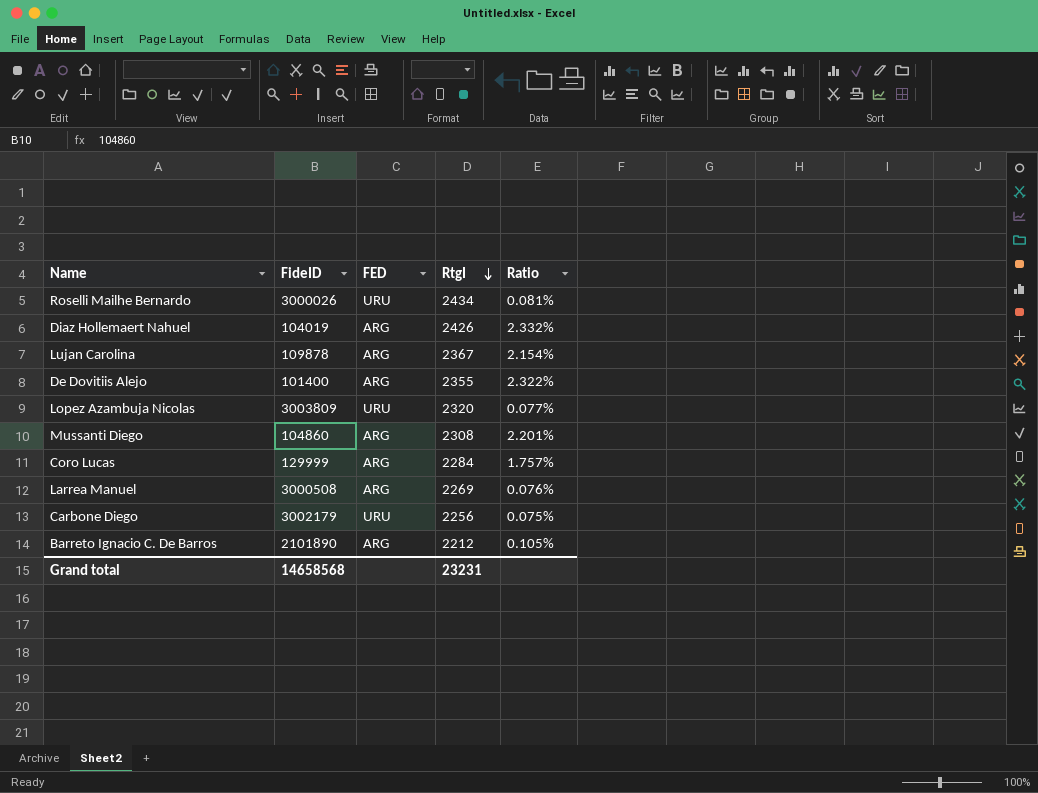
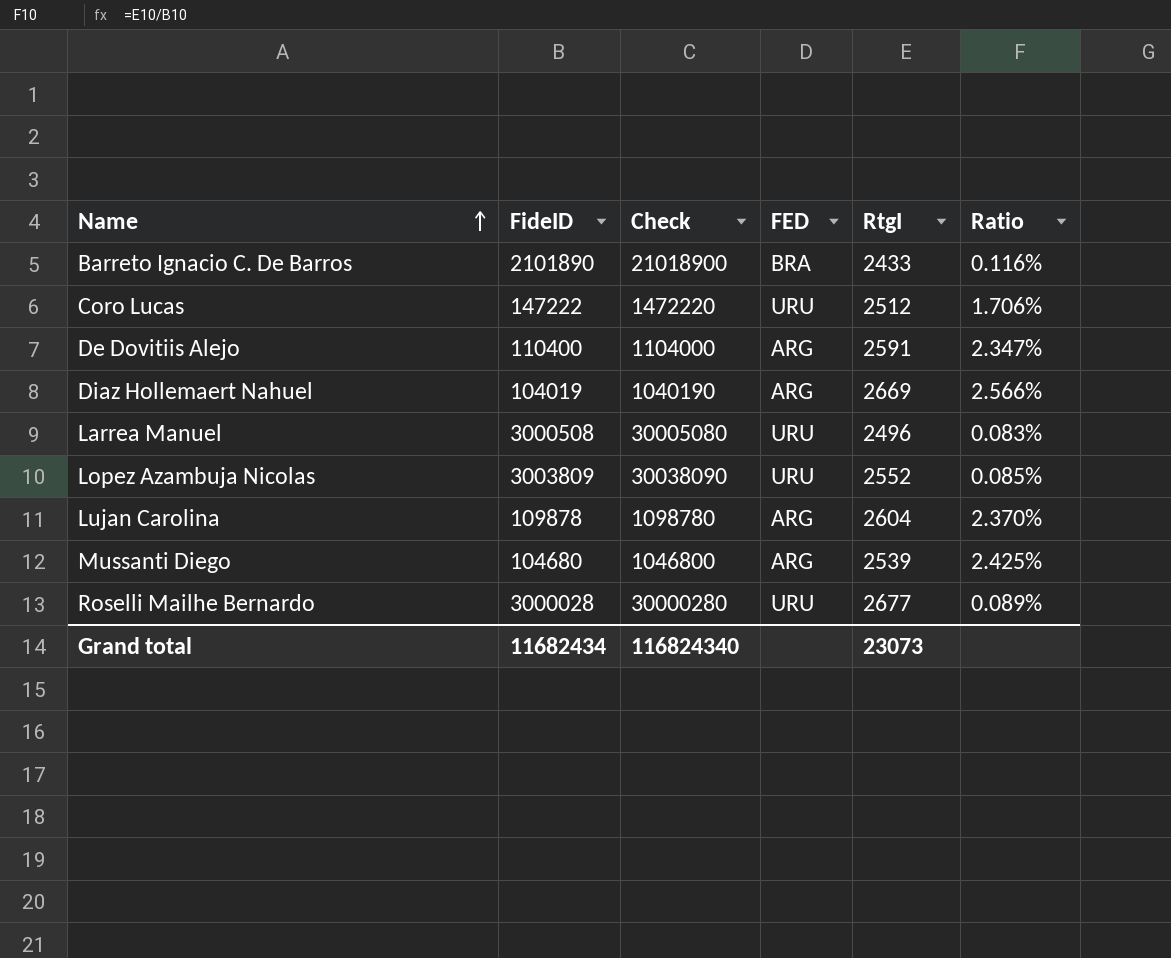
row order: RtgI descending -> Name ascending
column Check | formula: none -> [FideID] * 10
row Carbone Diego: 3002179 | URU | 2256 | 0.075% -> none
Barreto Ignacio C. De Barros | FED: ARG -> BRA
Barreto Ignacio C. De Barros | RtgI: 2212 -> 2433
Barreto Ignacio C. De Barros | Ratio: 0.105% -> 0.116%
Coro Lucas | FideID: 129999 -> 147222
Coro Lucas | FED: ARG -> URU
Coro Lucas | RtgI: 2284 -> 2512
Coro Lucas | Ratio: 1.757% -> 1.706%
De Dovitiis Alejo | FideID: 101400 -> 110400
De Dovitiis Alejo | RtgI: 2355 -> 2591
De Dovitiis Alejo | Ratio: 2.322% -> 2.347%
Diaz Hollemaert Nahuel | RtgI: 2426 -> 2669
Diaz Hollemaert Nahuel | Ratio: 2.332% -> 2.566%
Larrea Manuel | FED: ARG -> URU
Larrea Manuel | RtgI: 2269 -> 2496
Larrea Manuel | Ratio: 0.076% -> 0.083%
Lopez Azambuja Nicolas | RtgI: 2320 -> 2552
Lopez Azambuja Nicolas | Ratio: 0.077% -> 0.085%
Lujan Carolina | RtgI: 2367 -> 2604
Lujan Carolina | Ratio: 2.154% -> 2.370%
Mussanti Diego | FideID: 104860 -> 104680
Mussanti Diego | RtgI: 2308 -> 2539
Mussanti Diego | Ratio: 2.201% -> 2.425%
Roselli Mailhe Bernardo | FideID: 3000026 -> 3000028
Roselli Mailhe Bernardo | RtgI: 2434 -> 2677
Roselli Mailhe Bernardo | Ratio: 0.081% -> 0.089%
Grand total | FideID: 14658568 -> 11682434
Grand total | RtgI: 23231 -> 23073

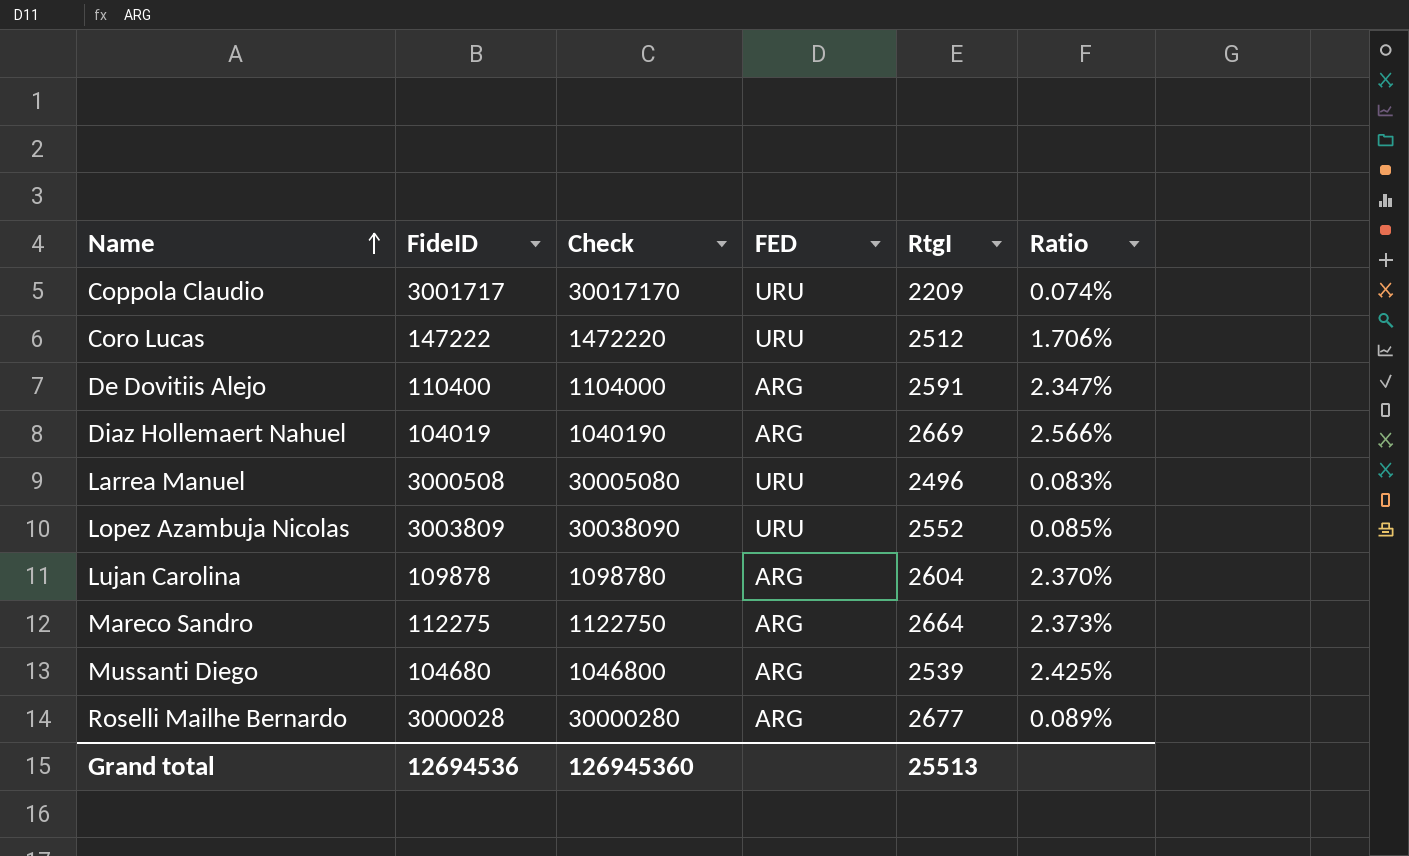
row Barreto Ignacio C. De Barros: 2101890 | 21018900 | BRA | 2433 | 0.116% -> none
row Coppola Claudio: none -> 3001717 | 30017170 | URU | 2209 | 0.074%
row Mareco Sandro: none -> 112275 | 1122750 | ARG | 2664 | 2.373%
Roselli Mailhe Bernardo | FED: URU -> ARG
Grand total | FideID: 11682434 -> 12694536
Grand total | Check: 116824340 -> 126945360
Grand total | RtgI: 23073 -> 25513

